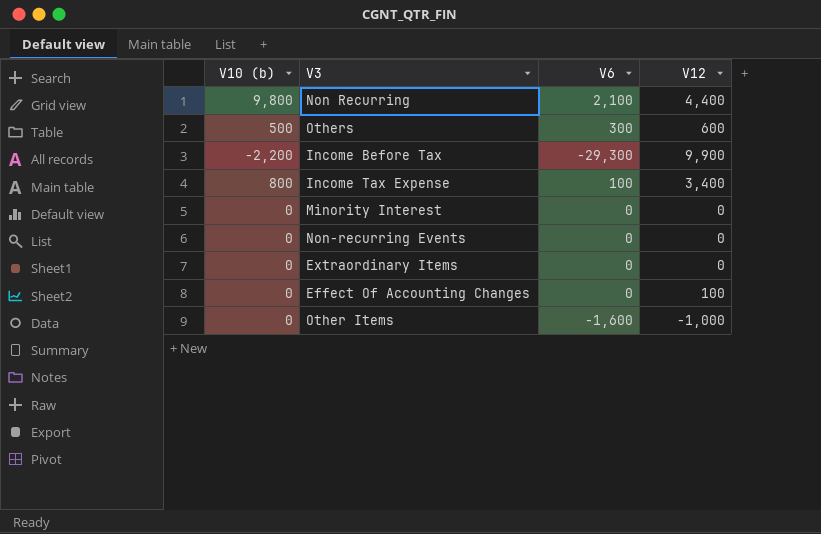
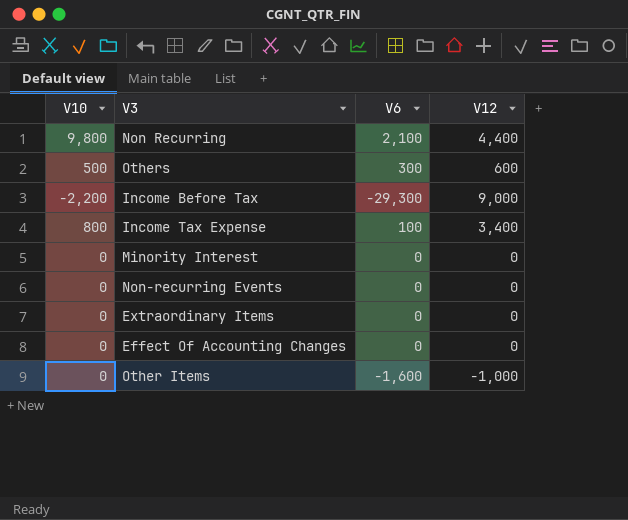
column name: V10 (b) -> V10
Income Before Tax | V12: 9,900 -> 9,000
Effect Of Accounting Changes | V12: 100 -> 0

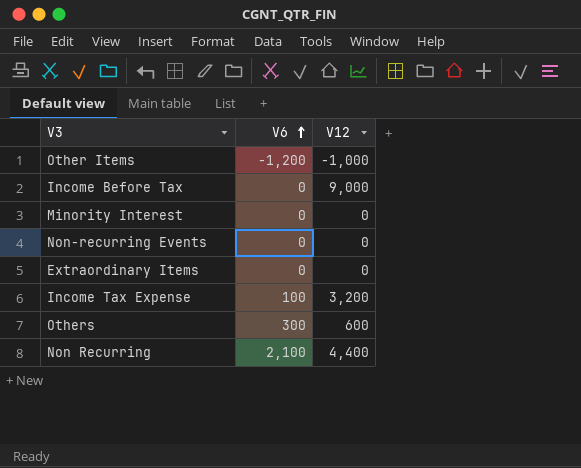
row order: none -> V6 ascending
column V10 | position: 1 -> none
row Effect Of Accounting Changes: 0 | 0 | 0 -> none
Other Items | V6: -1,600 -> -1,200
Income Before Tax | V6: -29,300 -> 0
Income Tax Expense | V12: 3,400 -> 3,200

